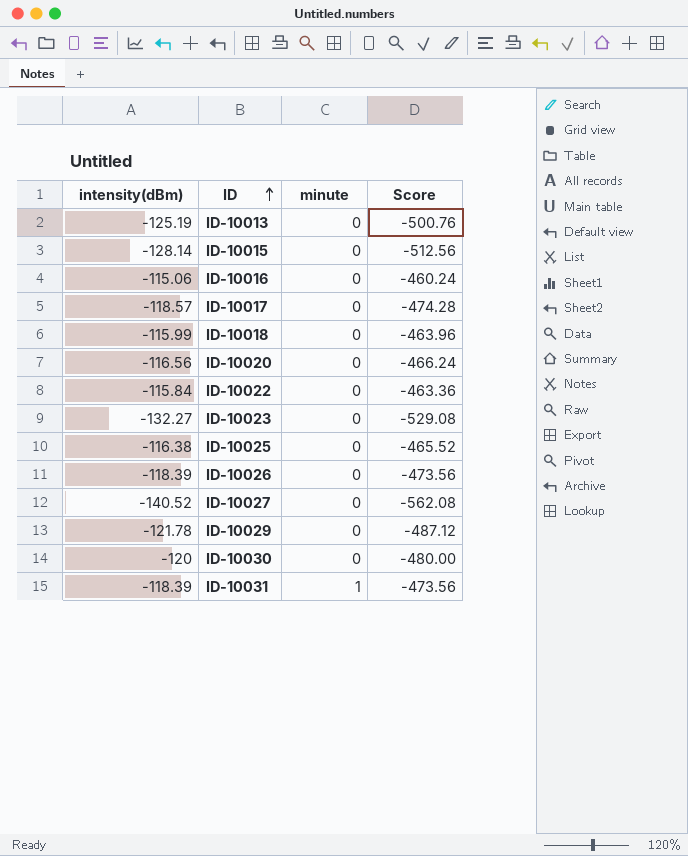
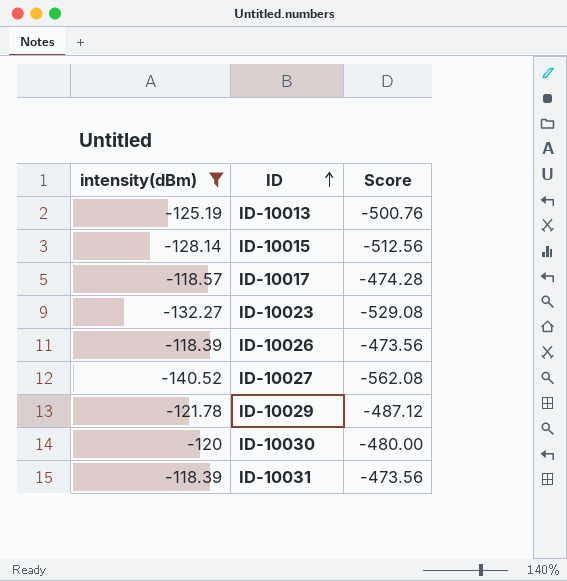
filter: none -> intensity(dBm) <= -118.39
column minute | position: 3 -> none

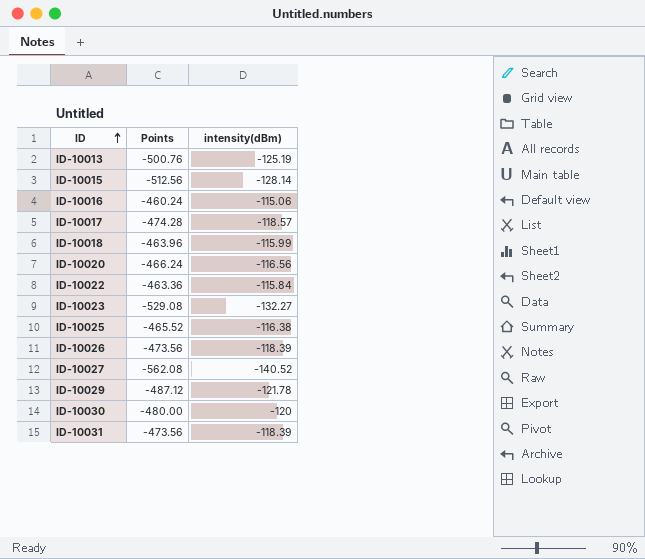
filter: intensity(dBm) <= -118.39 -> none
column name: Score -> Points
column intensity(dBm) | position: 1 -> 3

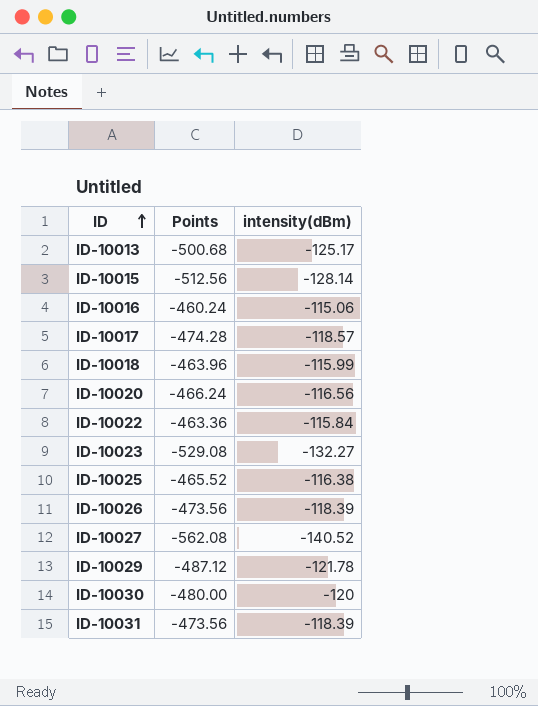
ID-10013 | Points: -500.76 -> -500.68
ID-10013 | intensity(dBm): -125.19 -> -125.17

